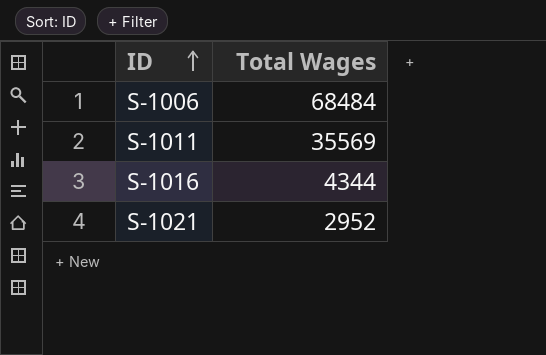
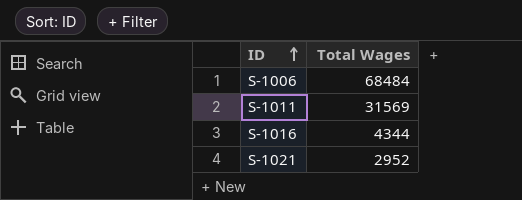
S-1011 | Total Wages: 35569 -> 31569

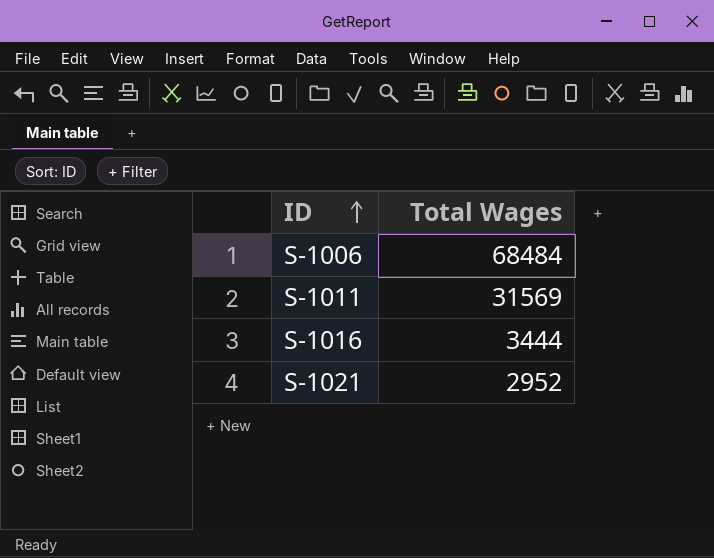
S-1016 | Total Wages: 4344 -> 3444

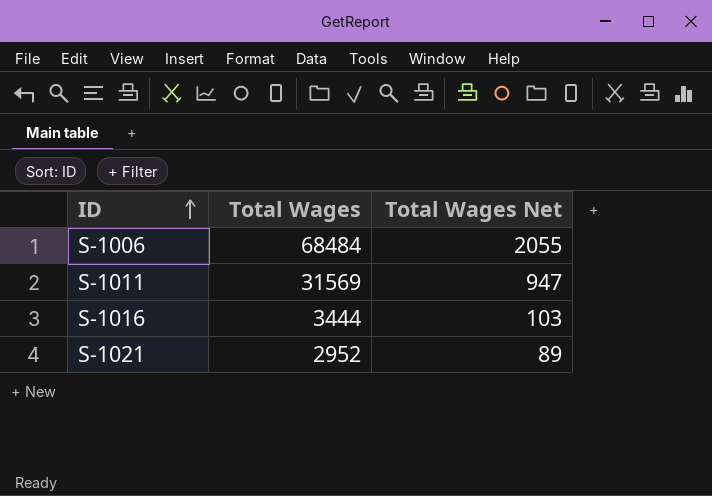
column Total Wages Net | formula: none -> [Total Wages] * 0.03

